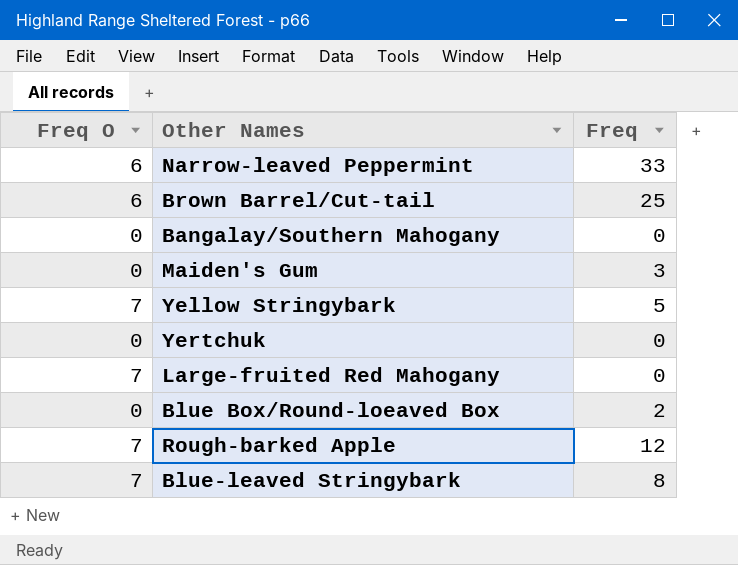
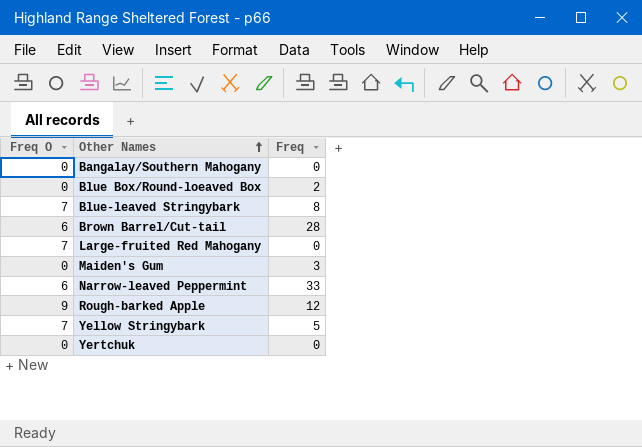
row order: none -> Other Names ascending
Brown Barrel/Cut-tail | Freq: 25 -> 28
Rough-barked Apple | Freq O: 7 -> 9

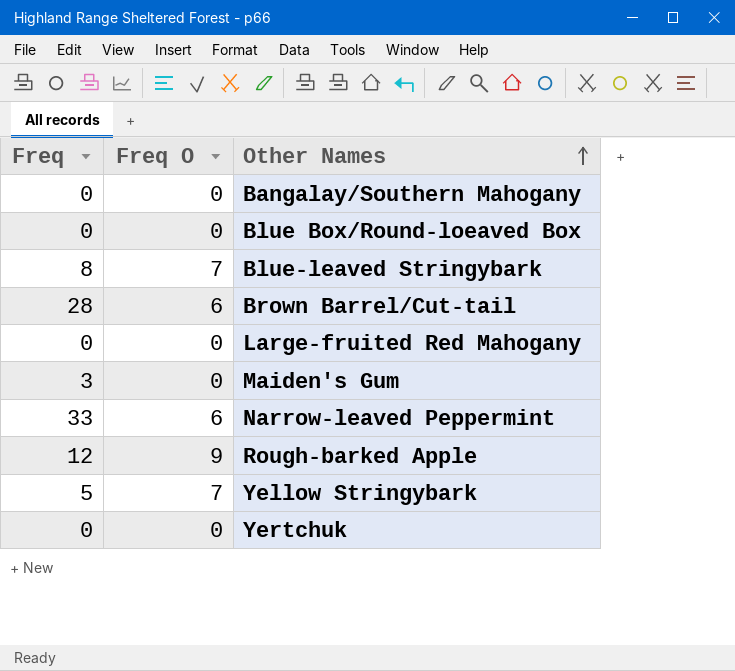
column Freq | position: 3 -> 1
Blue Box/Round-loeaved Box | Freq: 2 -> 0
Large-fruited Red Mahogany | Freq O: 7 -> 0

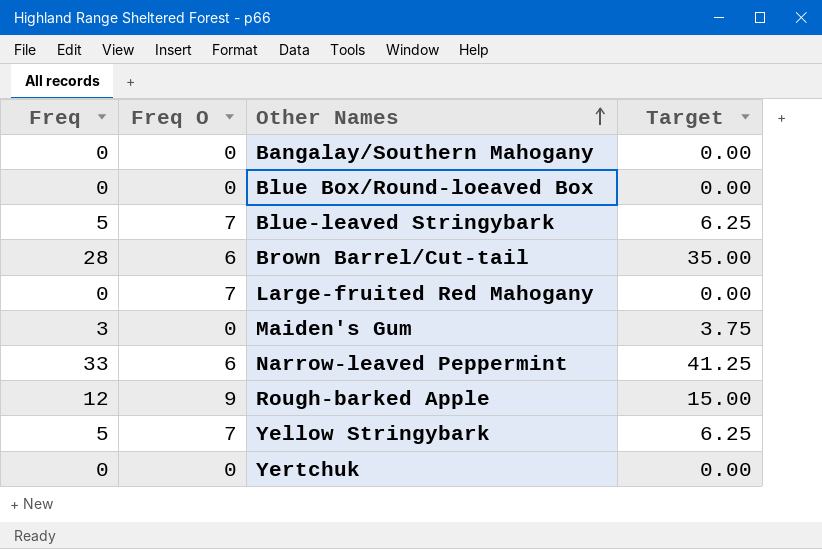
column Target | formula: none -> [Freq] * 1.25
Blue-leaved Stringybark | Freq: 8 -> 5
Large-fruited Red Mahogany | Freq O: 0 -> 7

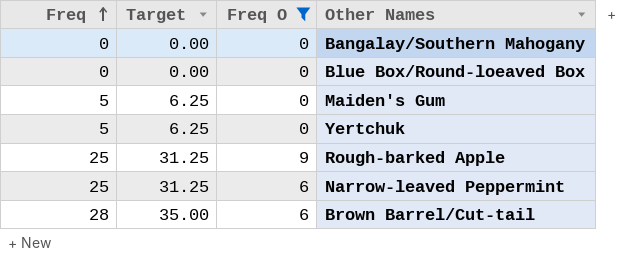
filter: none -> Freq O != 7
row order: Other Names ascending -> Freq ascending
column Target | position: 4 -> 2
Maiden's Gum | Freq: 3 -> 5
Maiden's Gum | Target: 3.75 -> 6.25
Yertchuk | Freq: 0 -> 5
Yertchuk | Target: 0.00 -> 6.25
Rough-barked Apple | Freq: 12 -> 25
Rough-barked Apple | Target: 15.00 -> 31.25
Narrow-leaved Peppermint | Freq: 33 -> 25
Narrow-leaved Peppermint | Target: 41.25 -> 31.25

